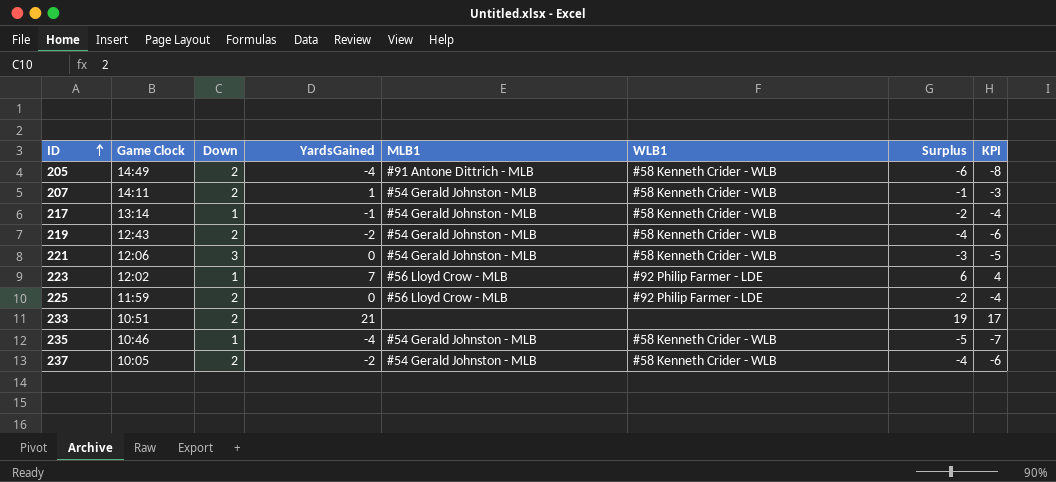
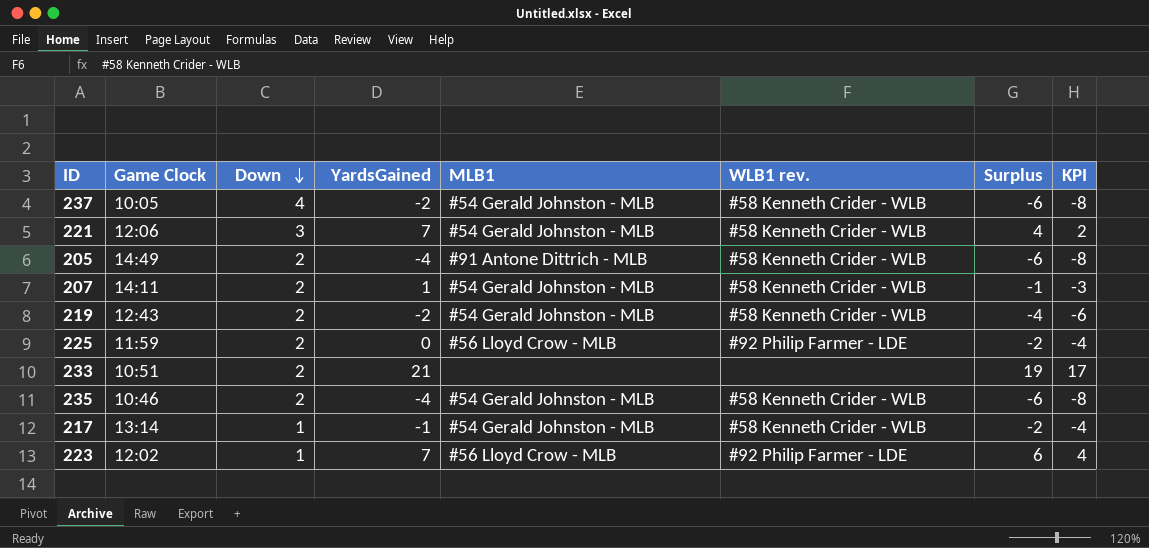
row order: ID ascending -> Down descending
column name: WLB1 -> WLB1 rev.
237 | Down: 2 -> 4
237 | Surplus: -4 -> -6
237 | KPI: -6 -> -8
221 | YardsGained: 0 -> 7
221 | Surplus: -3 -> 4
221 | KPI: -5 -> 2
235 | Down: 1 -> 2
235 | Surplus: -5 -> -6
235 | KPI: -7 -> -8

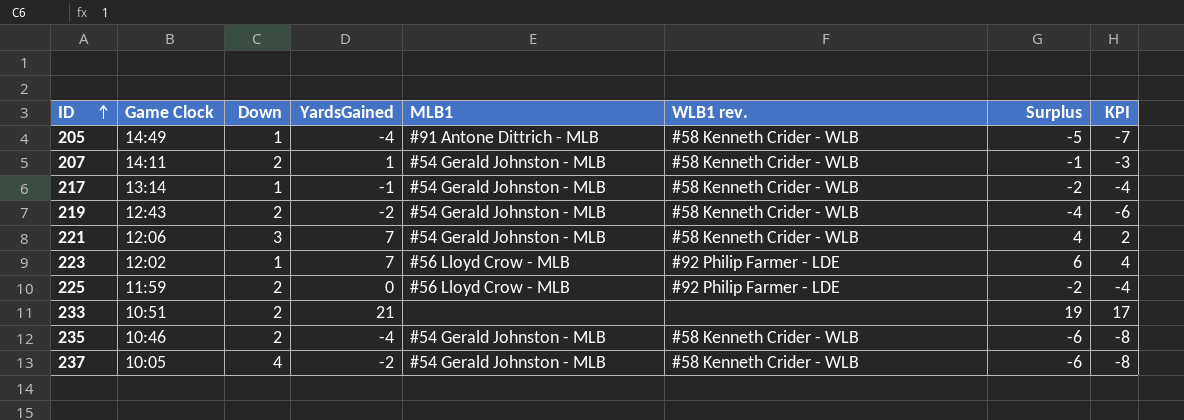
row order: Down descending -> ID ascending
205 | Down: 2 -> 1
205 | Surplus: -6 -> -5
205 | KPI: -8 -> -7

